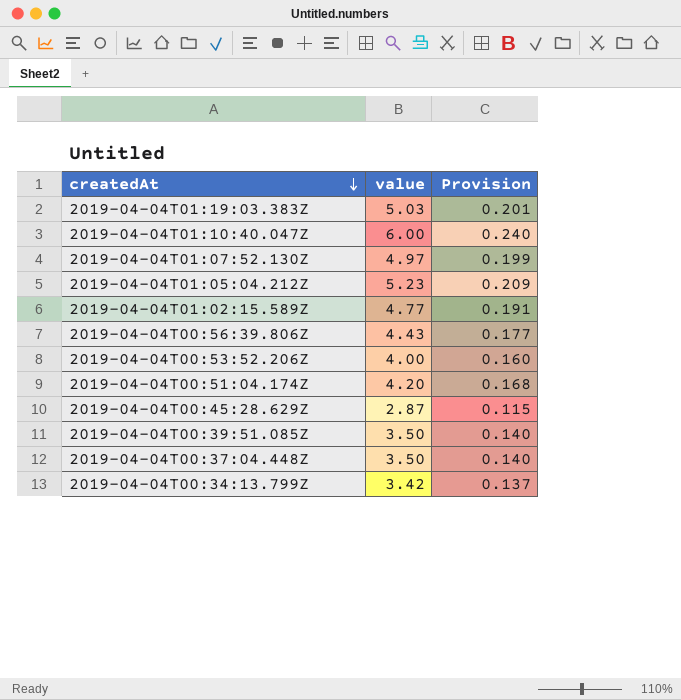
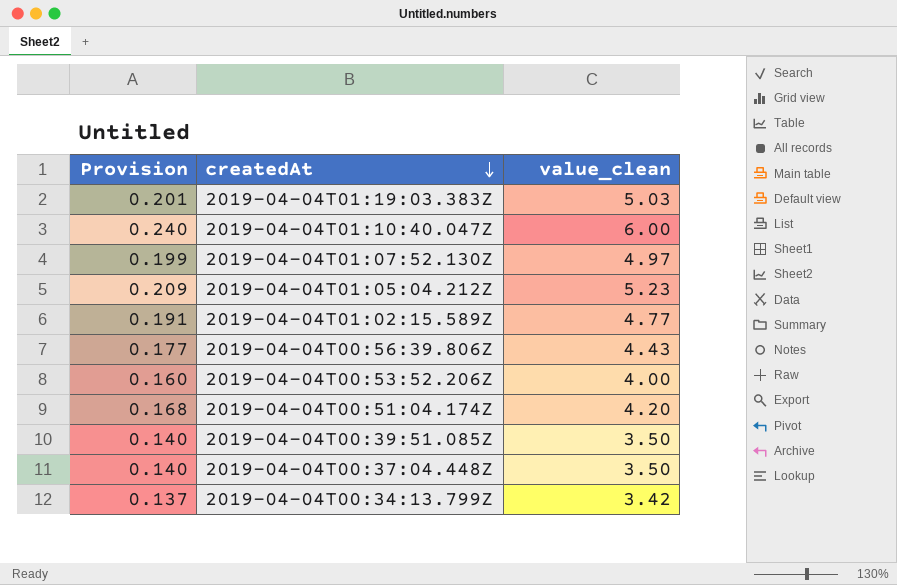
column Provision | position: 3 -> 1
column name: value -> value_clean
row 2019-04-04T00:45:28.629Z: 2.87 | 0.115 -> none

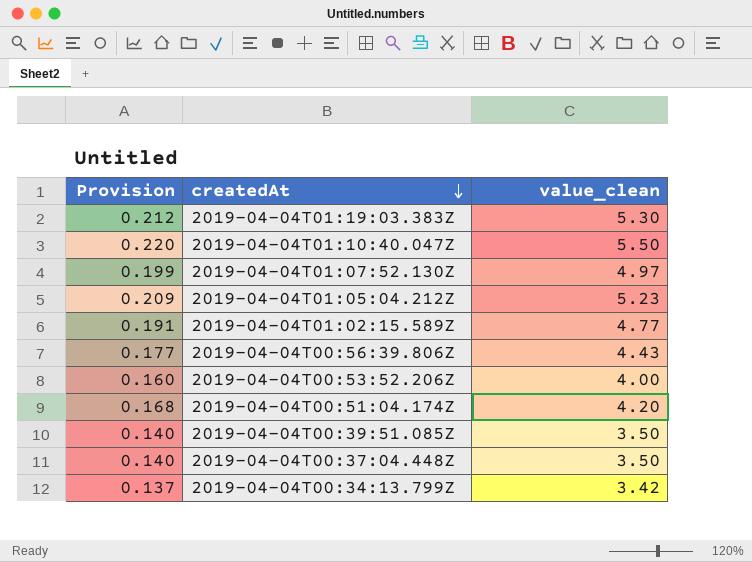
2019-04-04T01:19:03.383Z | Provision: 0.201 -> 0.212
2019-04-04T01:19:03.383Z | value_clean: 5.03 -> 5.30
2019-04-04T01:10:40.047Z | Provision: 0.240 -> 0.220
2019-04-04T01:10:40.047Z | value_clean: 6.00 -> 5.50

